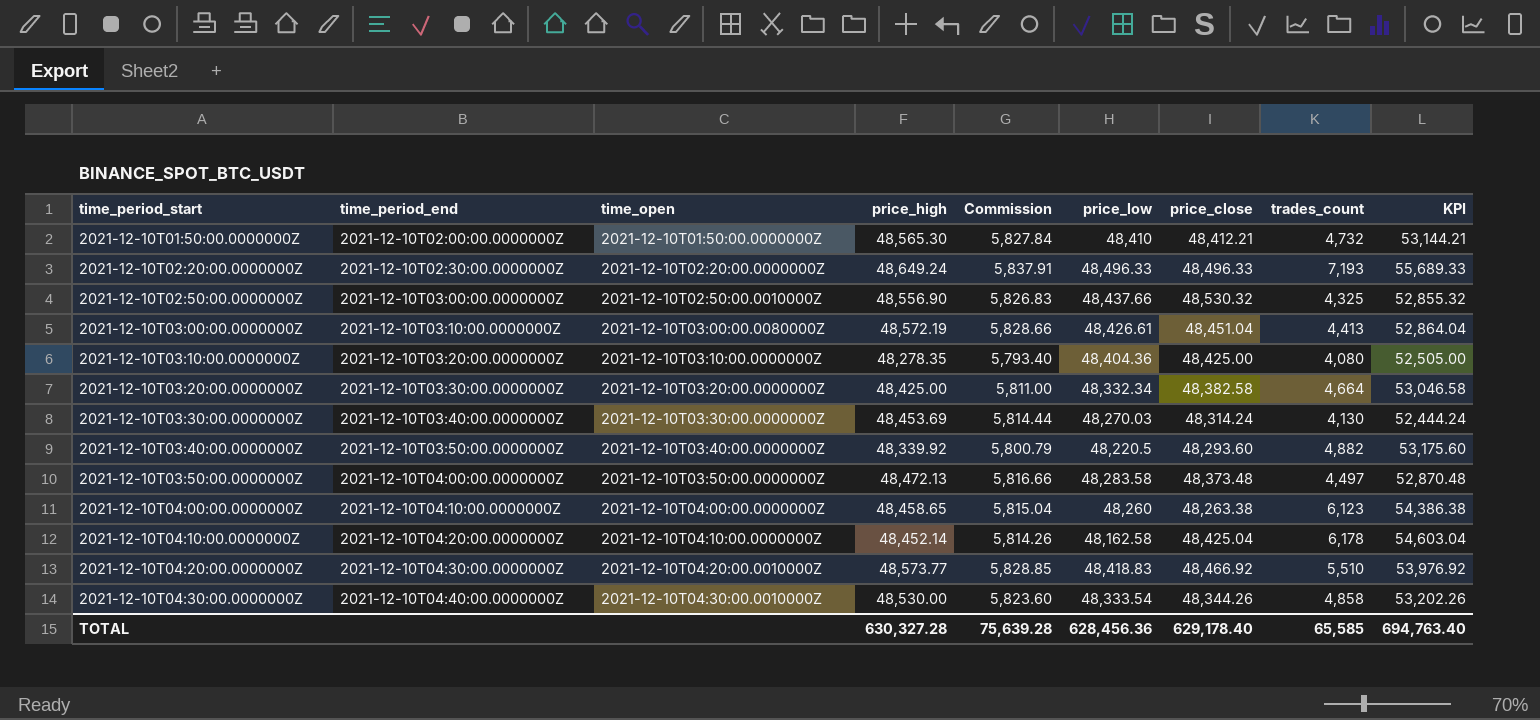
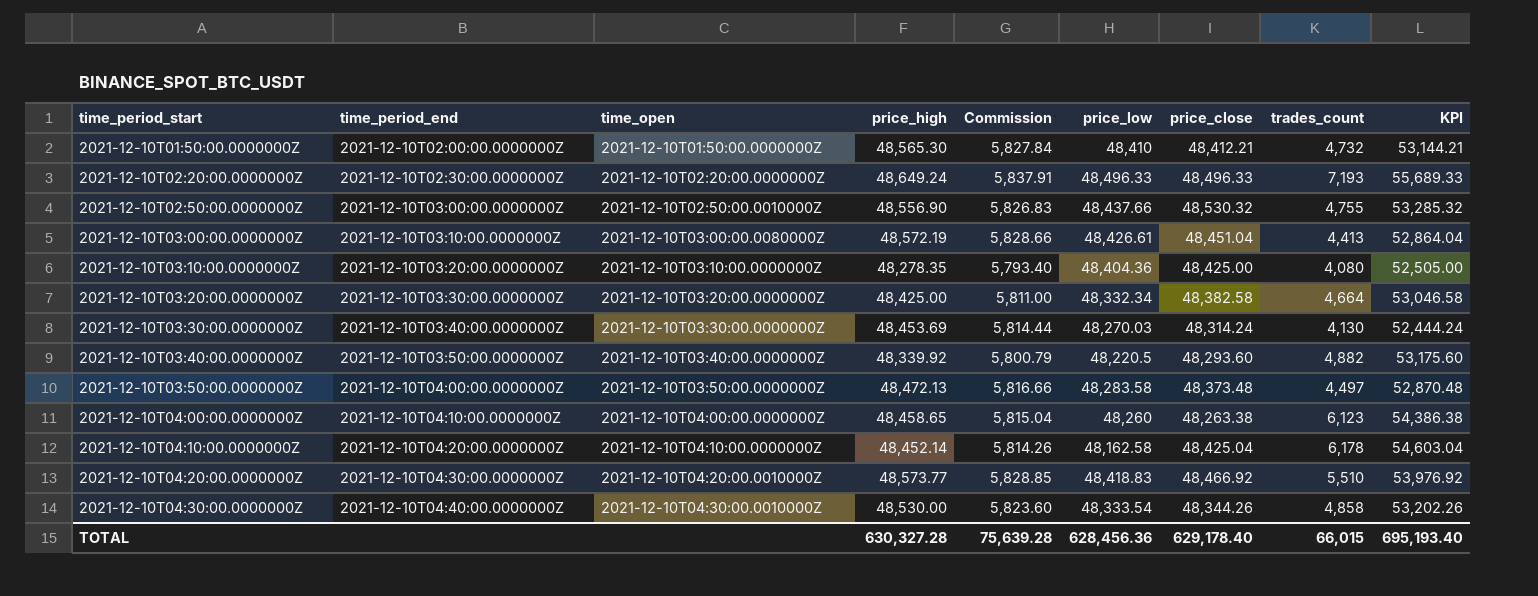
2021-12-10T02:50:00.0000000Z | trades_count: 4,325 -> 4,755
2021-12-10T02:50:00.0000000Z | KPI: 52,855.32 -> 53,285.32
TOTAL | trades_count: 65,585 -> 66,015
TOTAL | KPI: 694,763.40 -> 695,193.40

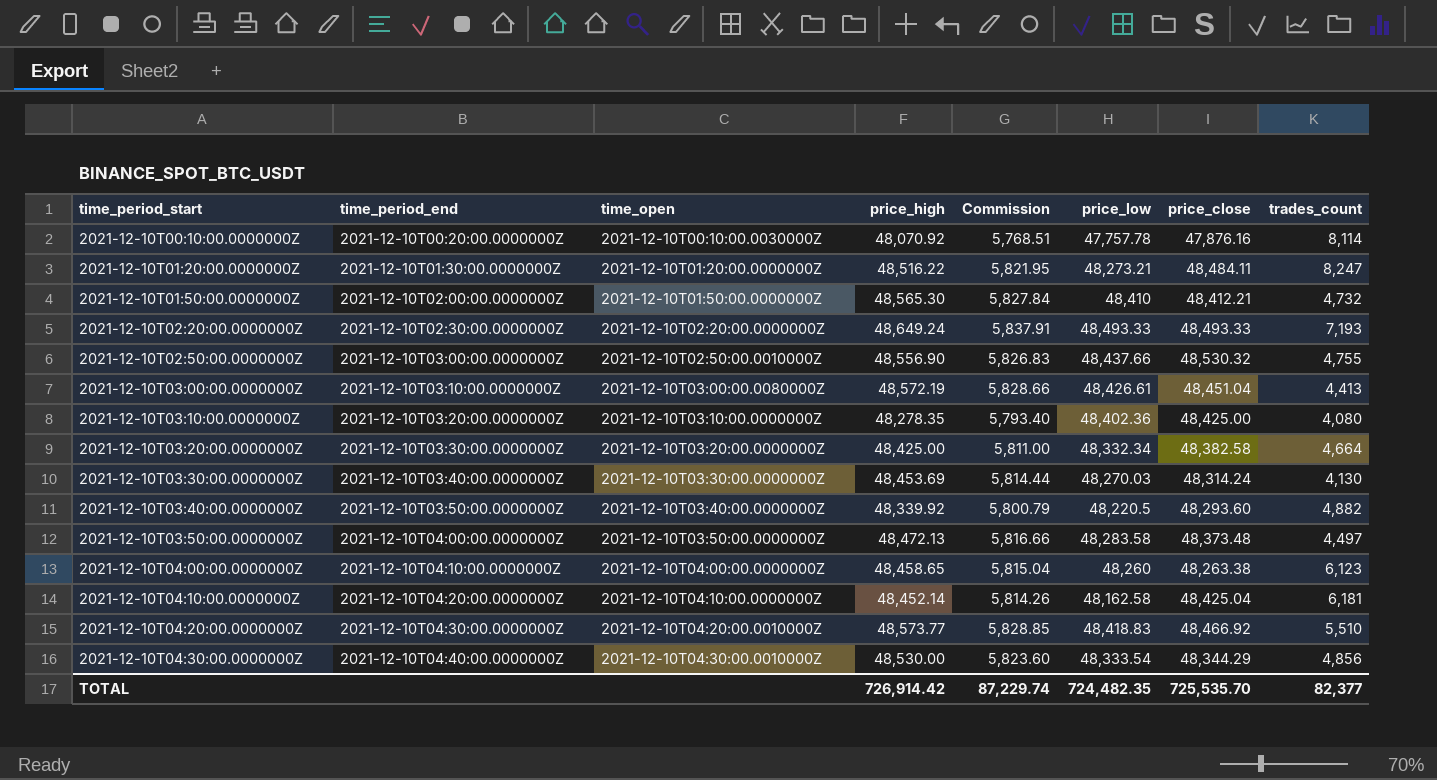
column KPI | formula: [price_close] + [trades_count] -> none
row 2021-12-10T00:10:00.0000000Z: none -> 2021-12-10T00:20:00.0000000Z | 2021-12-10T00:10:00.0030000Z | 48,070.92 | 5,768.51 | 47,757.78 | 47,876.16 | 8,114
row 2021-12-10T01:20:00.0000000Z: none -> 2021-12-10T01:30:00.0000000Z | 2021-12-10T01:20:00.0000000Z | 48,516.22 | 5,821.95 | 48,273.21 | 48,484.11 | 8,247
2021-12-10T02:20:00.0000000Z | price_low: 48,496.33 -> 48,493.33
2021-12-10T02:20:00.0000000Z | price_close: 48,496.33 -> 48,493.33
2021-12-10T03:10:00.0000000Z | price_low: 48,404.36 -> 48,402.36
2021-12-10T04:10:00.0000000Z | trades_count: 6,178 -> 6,181
2021-12-10T04:30:00.0000000Z | price_close: 48,344.26 -> 48,344.29
2021-12-10T04:30:00.0000000Z | trades_count: 4,858 -> 4,856
TOTAL | price_high: 630,327.28 -> 726,914.42
TOTAL | Commission: 75,639.28 -> 87,229.74
TOTAL | price_low: 628,456.36 -> 724,482.35
TOTAL | price_close: 629,178.40 -> 725,535.70
TOTAL | trades_count: 66,015 -> 82,377

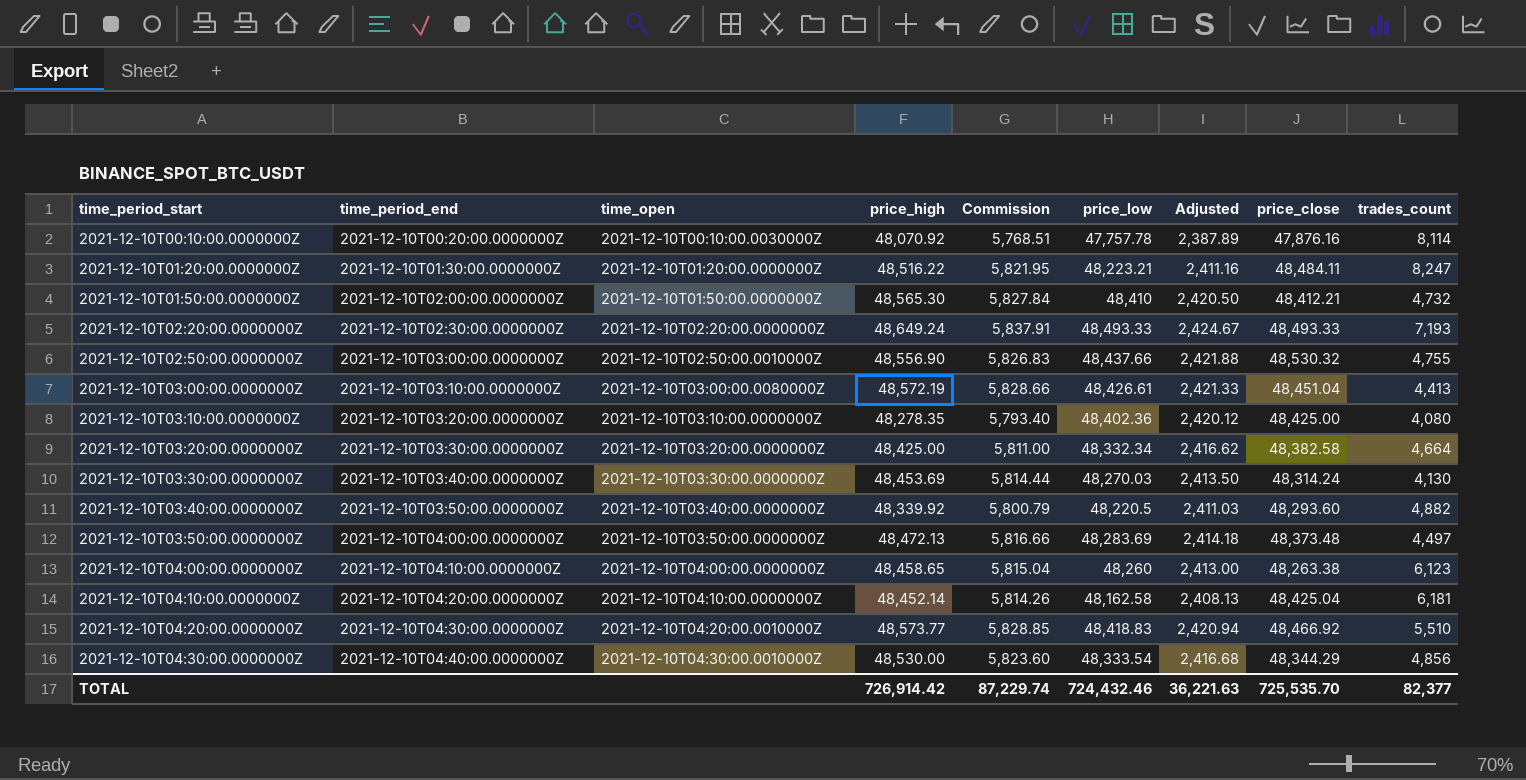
column Adjusted | formula: none -> [price_low] * 0.05
2021-12-10T01:20:00.0000000Z | price_low: 48,273.21 -> 48,223.21
2021-12-10T03:50:00.0000000Z | price_low: 48,283.58 -> 48,283.69
TOTAL | price_low: 724,482.35 -> 724,432.46

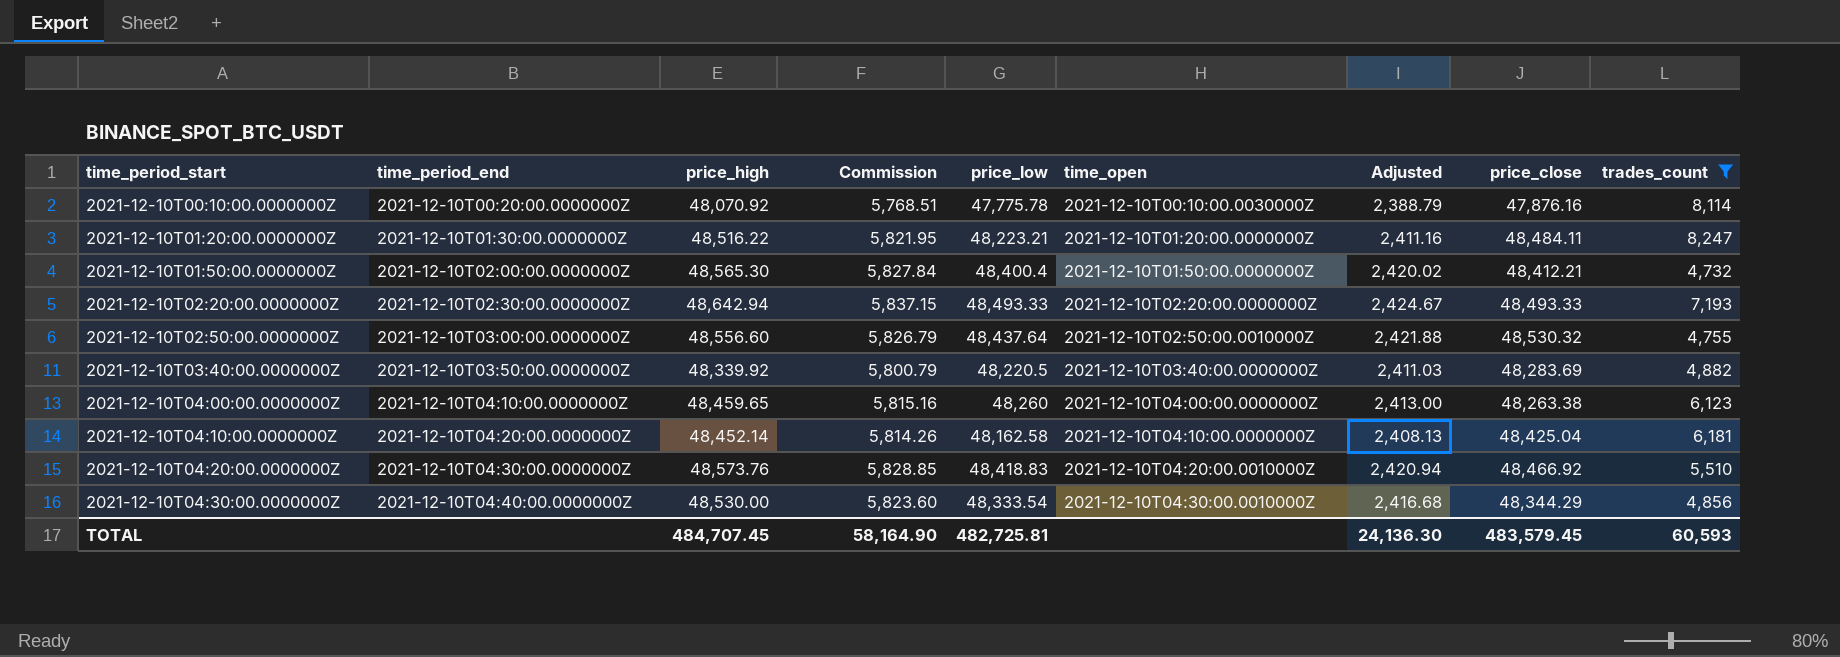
filter: none -> trades_count >= 4,732
column time_open | position: 3 -> 6
2021-12-10T00:10:00.0000000Z | price_low: 47,757.78 -> 47,775.78
2021-12-10T00:10:00.0000000Z | Adjusted: 2,387.89 -> 2,388.79
2021-12-10T01:50:00.0000000Z | price_low: 48,410 -> 48,400.4
2021-12-10T01:50:00.0000000Z | Adjusted: 2,420.50 -> 2,420.02
2021-12-10T02:20:00.0000000Z | price_high: 48,649.24 -> 48,642.94
2021-12-10T02:20:00.0000000Z | Commission: 5,837.91 -> 5,837.15
2021-12-10T02:50:00.0000000Z | price_high: 48,556.90 -> 48,556.60
2021-12-10T02:50:00.0000000Z | Commission: 5,826.83 -> 5,826.79
2021-12-10T02:50:00.0000000Z | price_low: 48,437.66 -> 48,437.64
2021-12-10T03:40:00.0000000Z | price_close: 48,293.60 -> 48,283.69
2021-12-10T04:00:00.0000000Z | price_high: 48,458.65 -> 48,459.65
2021-12-10T04:00:00.0000000Z | Commission: 5,815.04 -> 5,815.16
2021-12-10T04:20:00.0000000Z | price_high: 48,573.77 -> 48,573.76
TOTAL | price_high: 726,914.42 -> 484,707.45
TOTAL | Commission: 87,229.74 -> 58,164.90
TOTAL | price_low: 724,432.46 -> 482,725.81
TOTAL | Adjusted: 36,221.63 -> 24,136.30
TOTAL | price_close: 725,535.70 -> 483,579.45
TOTAL | trades_count: 82,377 -> 60,593

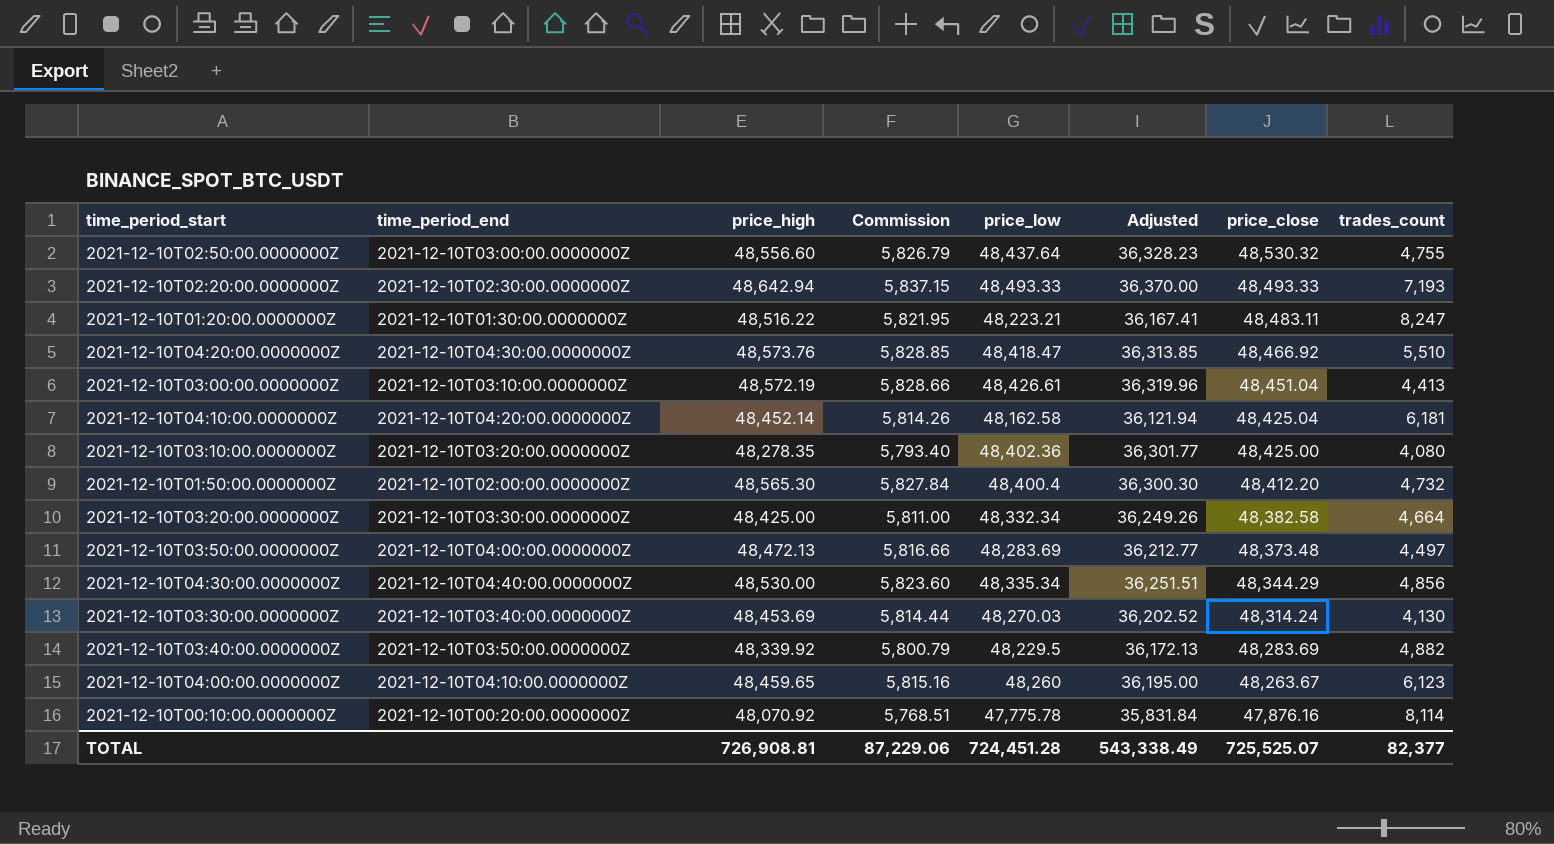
filter: trades_count >= 4,732 -> none
row order: time_period_start ascending -> price_close descending
column time_open | position: 6 -> none
column Adjusted | formula: [price_low] * 0.05 -> [price_low] * 0.75
2021-12-10T01:20:00.0000000Z | price_close: 48,484.11 -> 48,483.11
2021-12-10T04:20:00.0000000Z | price_low: 48,418.83 -> 48,418.47
2021-12-10T01:50:00.0000000Z | price_close: 48,412.21 -> 48,412.20
2021-12-10T04:30:00.0000000Z | price_low: 48,333.54 -> 48,335.34
2021-12-10T03:40:00.0000000Z | price_low: 48,220.5 -> 48,229.5
2021-12-10T04:00:00.0000000Z | price_close: 48,263.38 -> 48,263.67
TOTAL | price_high: 484,707.45 -> 726,908.81
TOTAL | Commission: 58,164.90 -> 87,229.06
TOTAL | price_low: 482,725.81 -> 724,451.28
TOTAL | Adjusted: 24,136.30 -> 543,338.49
TOTAL | price_close: 483,579.45 -> 725,525.07
TOTAL | trades_count: 60,593 -> 82,377

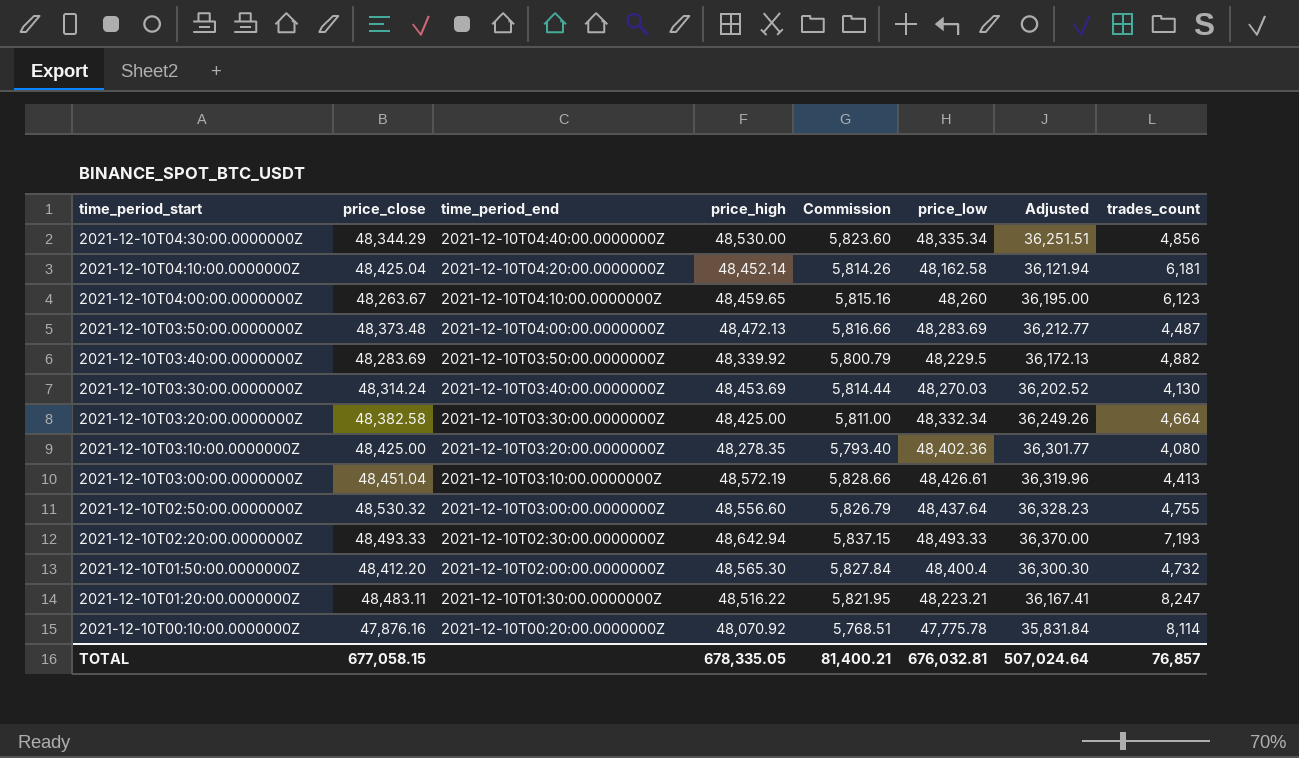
row order: price_close descending -> time_period_start descending
column price_close | position: 7 -> 2
row 2021-12-10T04:20:00.0000000Z: 2021-12-10T04:30:00.0000000Z | 48,573.76 | 5,828.85 | 48,418.47 | 36,313.85 | 48,466.92 | 5,510 -> none
2021-12-10T03:50:00.0000000Z | trades_count: 4,497 -> 4,487
TOTAL | price_close: 725,525.07 -> 677,058.15
TOTAL | price_high: 726,908.81 -> 678,335.05
TOTAL | Commission: 87,229.06 -> 81,400.21
TOTAL | price_low: 724,451.28 -> 676,032.81
TOTAL | Adjusted: 543,338.49 -> 507,024.64
TOTAL | trades_count: 82,377 -> 76,857

